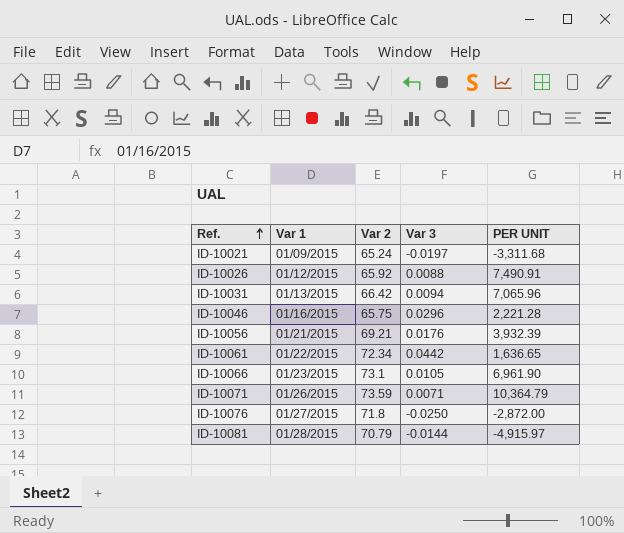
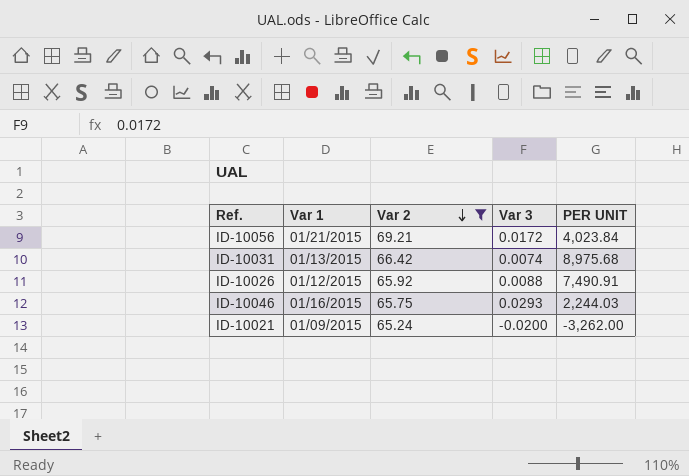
filter: none -> Var 2 <= 69.21
row order: Ref. ascending -> Var 2 descending
ID-10056 | Var 3: 0.0176 -> 0.0172
ID-10056 | PER UNIT: 3,932.39 -> 4,023.84
ID-10031 | Var 3: 0.0094 -> 0.0074
ID-10031 | PER UNIT: 7,065.96 -> 8,975.68
ID-10046 | Var 3: 0.0296 -> 0.0293
ID-10046 | PER UNIT: 2,221.28 -> 2,244.03
ID-10021 | Var 3: -0.0197 -> -0.0200
ID-10021 | PER UNIT: -3,311.68 -> -3,262.00

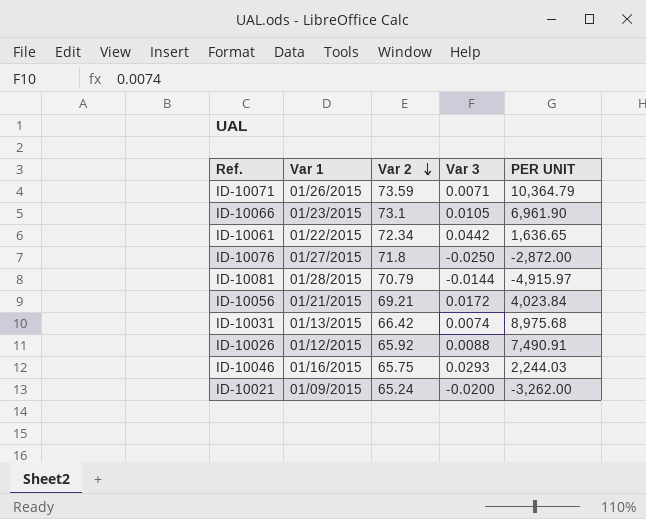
filter: Var 2 <= 69.21 -> none

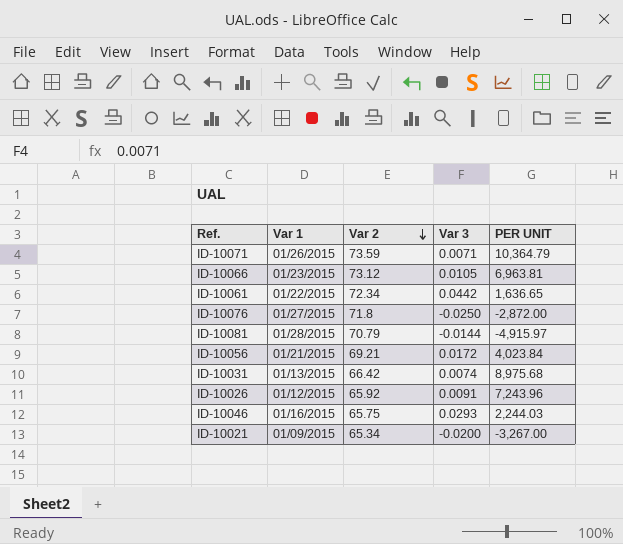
ID-10066 | Var 2: 73.1 -> 73.12
ID-10066 | PER UNIT: 6,961.90 -> 6,963.81
ID-10026 | Var 3: 0.0088 -> 0.0091
ID-10026 | PER UNIT: 7,490.91 -> 7,243.96
ID-10021 | Var 2: 65.24 -> 65.34
ID-10021 | PER UNIT: -3,262.00 -> -3,267.00

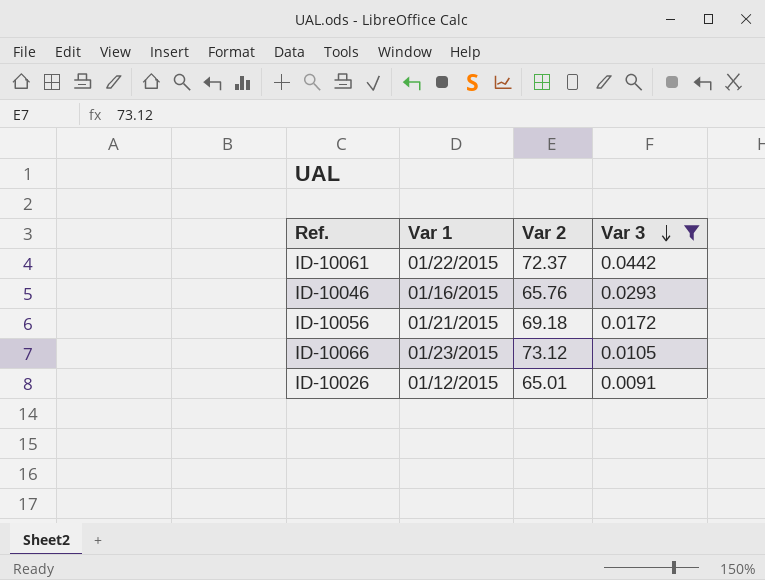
filter: none -> Var 3 >= 0.0091
row order: Var 2 descending -> Var 3 descending
column PER UNIT | formula: [Var 2] / [Var 3] -> none
ID-10061 | Var 2: 72.34 -> 72.37
ID-10046 | Var 2: 65.75 -> 65.76
ID-10056 | Var 2: 69.21 -> 69.18
ID-10026 | Var 2: 65.92 -> 65.01

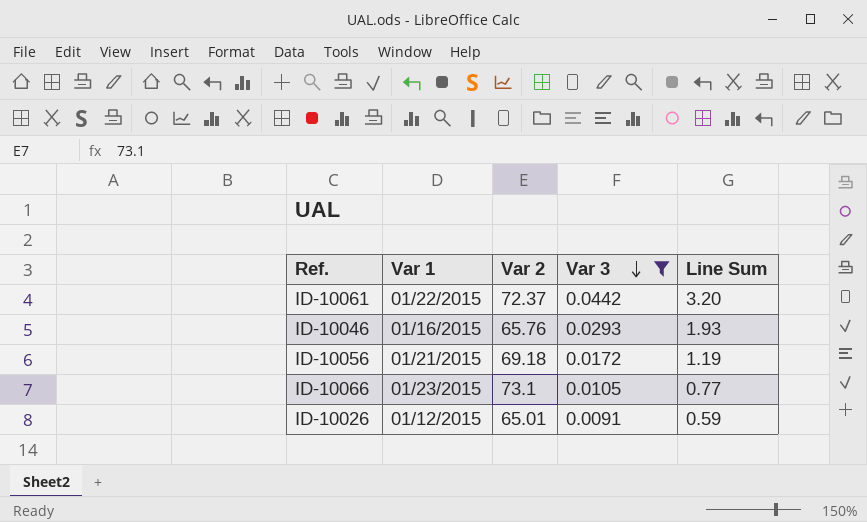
column Line Sum | formula: none -> [Var 2] * [Var 3]
ID-10066 | Var 2: 73.12 -> 73.1

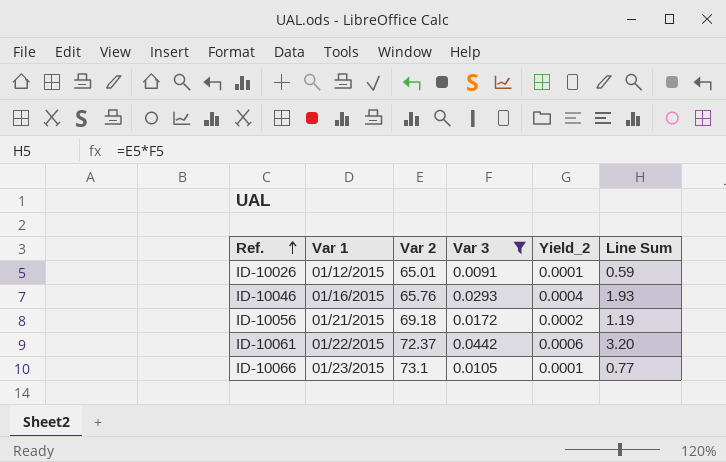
row order: Var 3 descending -> Ref. ascending
column Yield_2 | formula: none -> [Var 3] / [Var 2]

